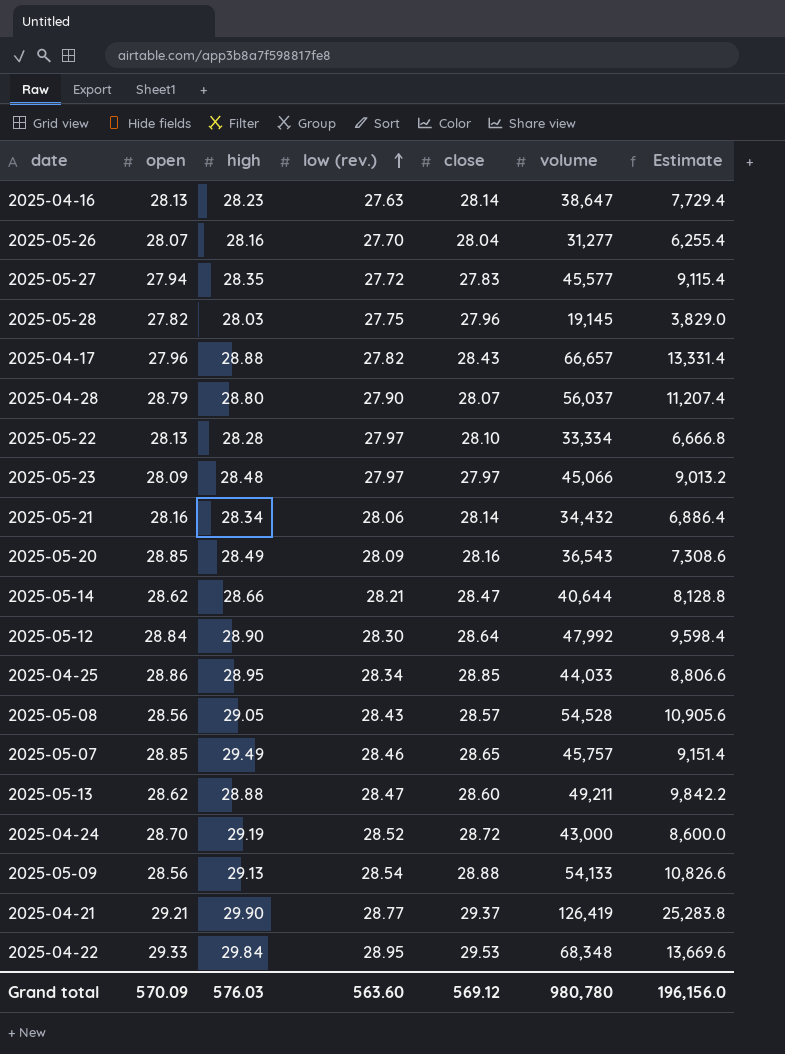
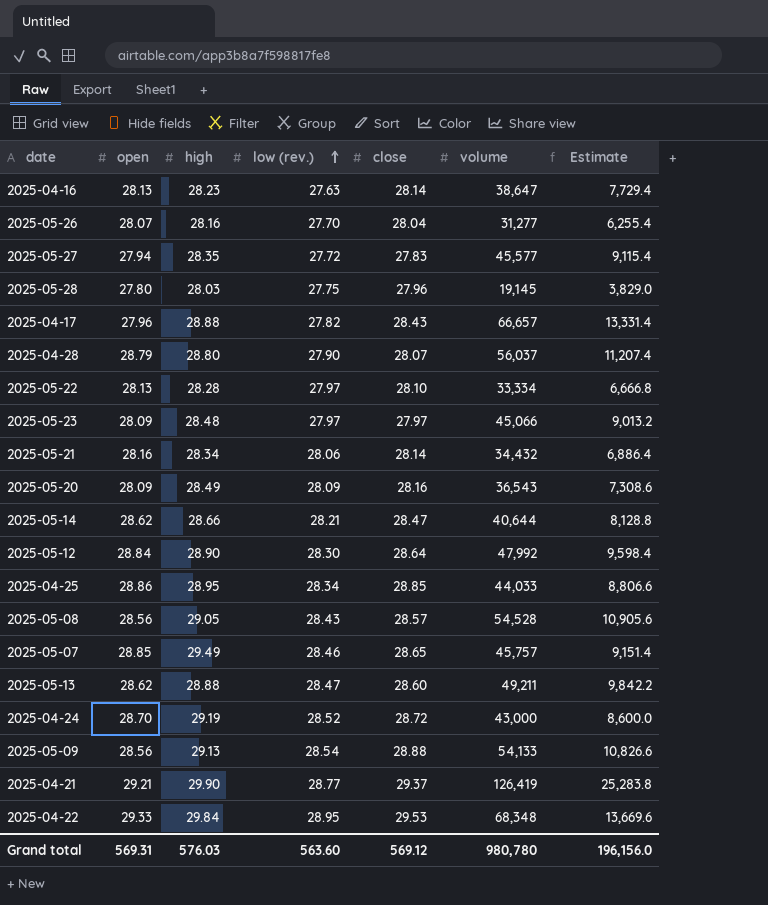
2025-05-28 | open: 27.82 -> 27.80
2025-05-20 | open: 28.85 -> 28.09
Grand total | open: 570.09 -> 569.31

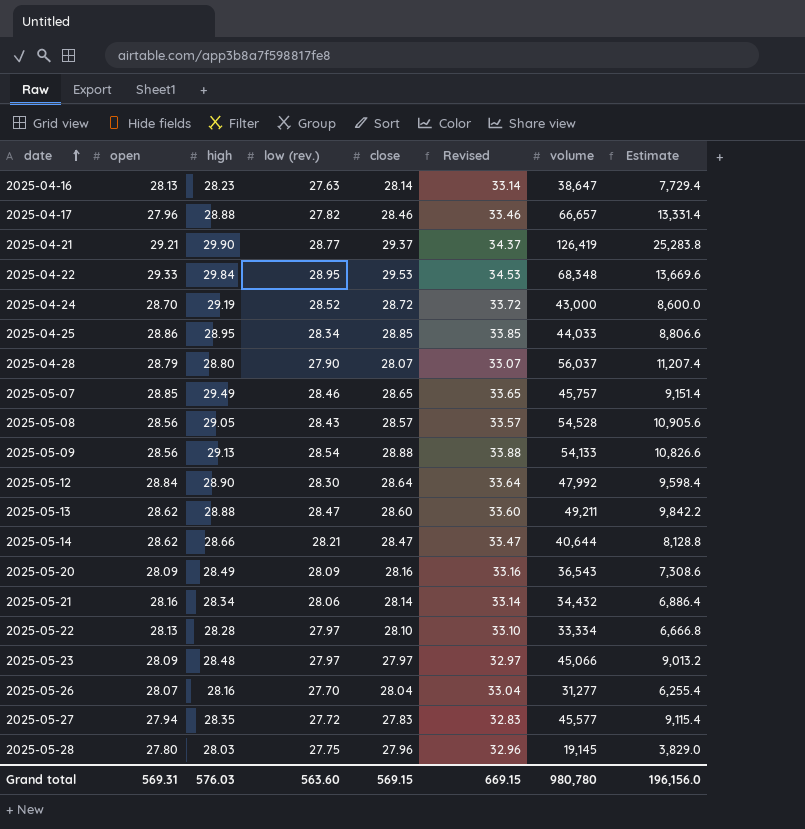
row order: low (rev.) ascending -> date ascending
column Revised | formula: none -> [close] + 5
2025-04-17 | close: 28.43 -> 28.46
Grand total | close: 569.12 -> 569.15

